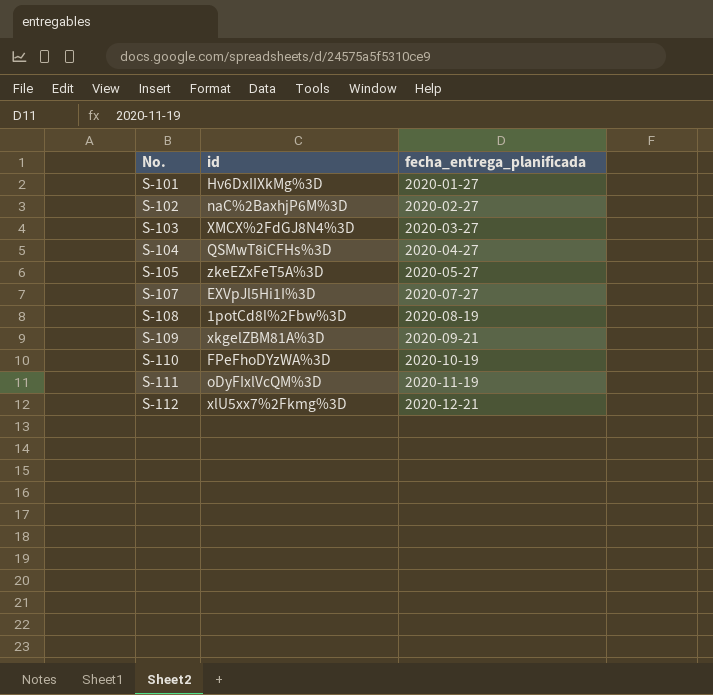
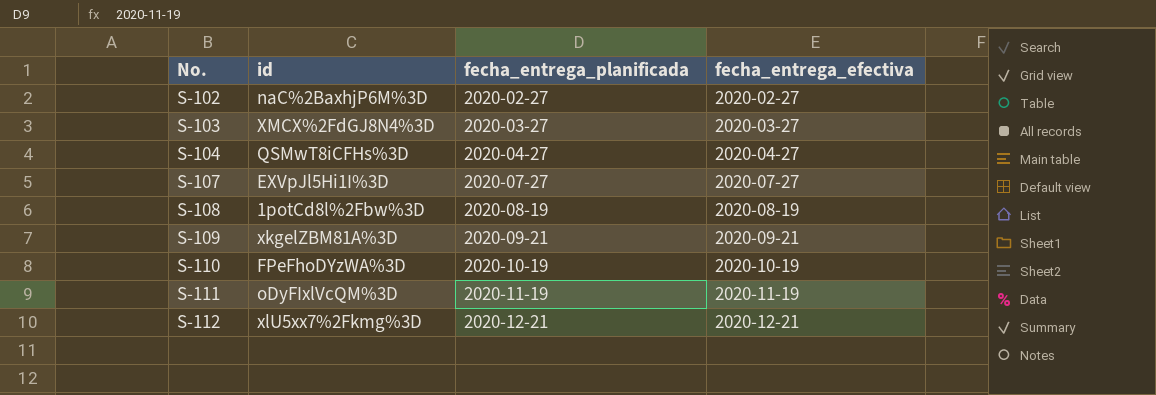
column fecha_entrega_efectiva | position: none -> 4
row S-101: Hv6DxIIXkMg%3D | 2020-01-27 -> none
row S-105: zkeEZxFeT5A%3D | 2020-05-27 -> none

